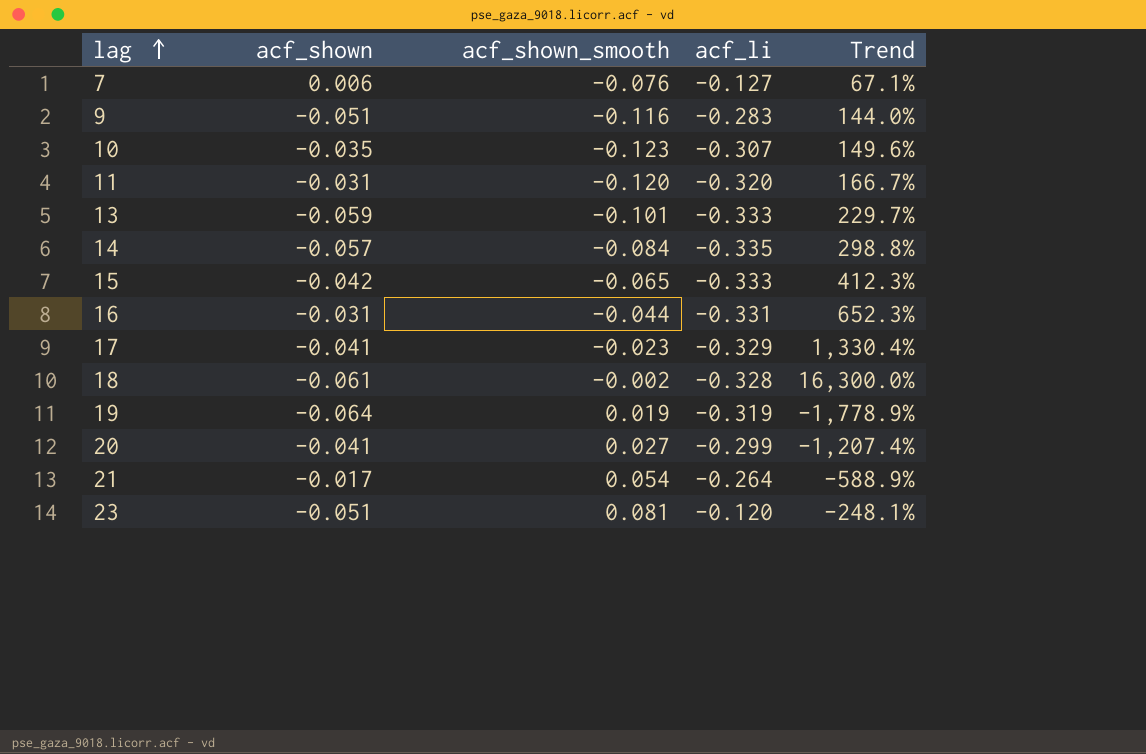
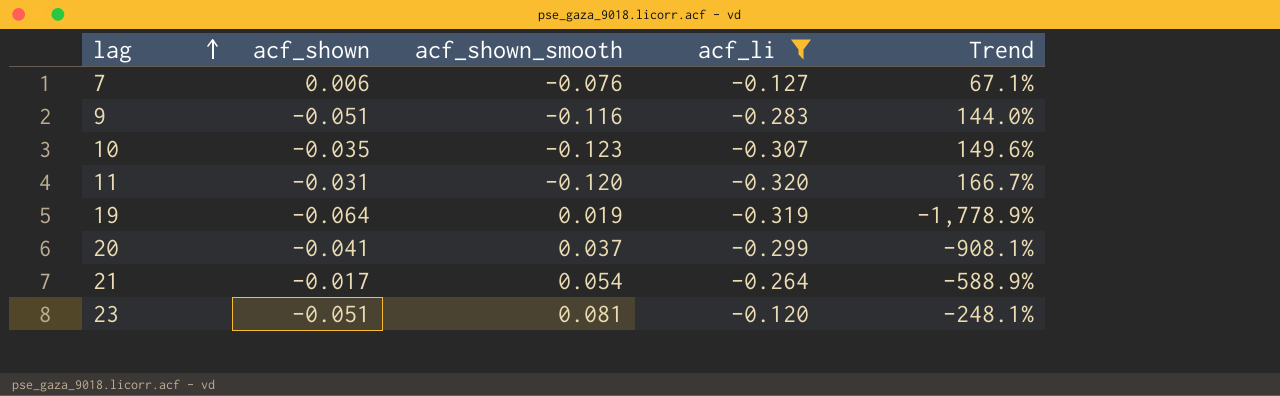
filter: none -> acf_li >= -0.320
20 | acf_shown_smooth: 0.027 -> 0.037
20 | Trend: -1,207.4% -> -908.1%

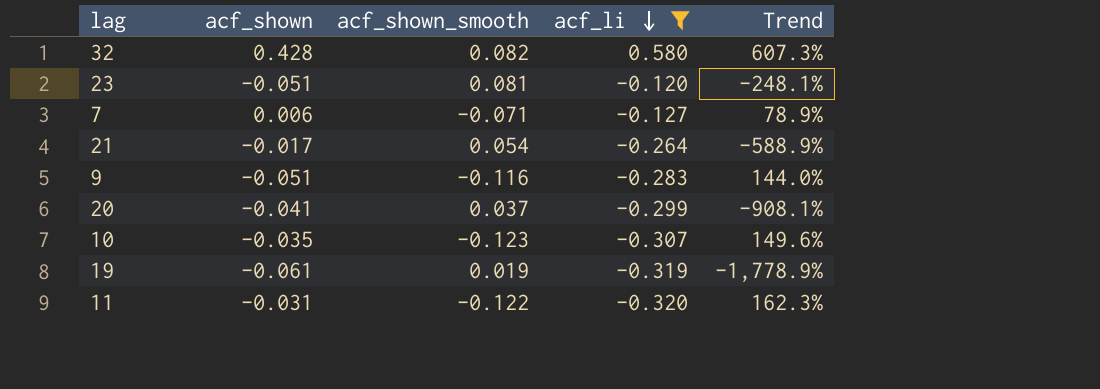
row order: lag ascending -> acf_li descending
row 32: none -> 0.428 | 0.082 | 0.580 | 607.3%
7 | acf_shown_smooth: -0.076 -> -0.071
7 | Trend: 67.1% -> 78.9%
19 | acf_shown: -0.064 -> -0.061
11 | acf_shown_smooth: -0.120 -> -0.122
11 | Trend: 166.7% -> 162.3%

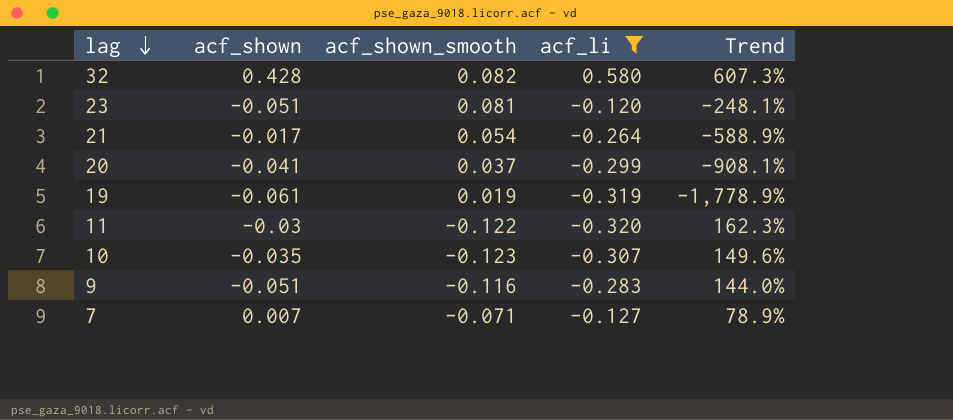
row order: acf_li descending -> lag descending
11 | acf_shown: -0.031 -> -0.03
7 | acf_shown: 0.006 -> 0.007

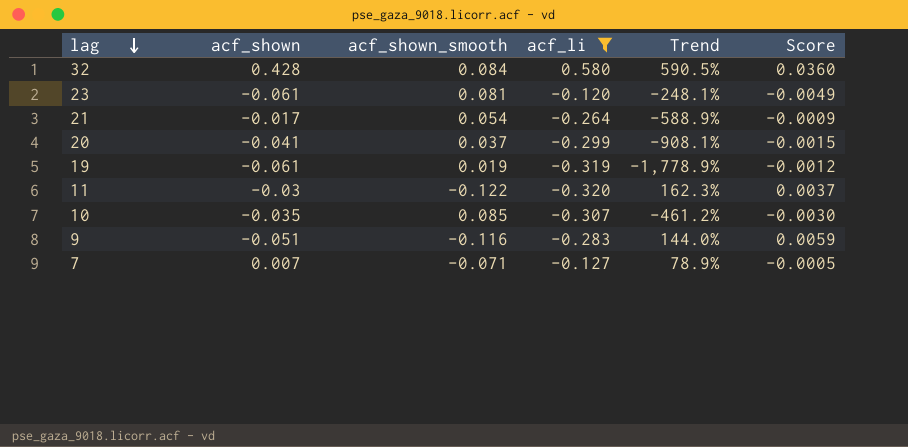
column Score | formula: none -> [acf_shown] * [acf_shown_smooth]
32 | acf_shown_smooth: 0.082 -> 0.084
32 | Trend: 607.3% -> 590.5%
23 | acf_shown: -0.051 -> -0.061
10 | acf_shown_smooth: -0.123 -> 0.085
10 | Trend: 149.6% -> -461.2%

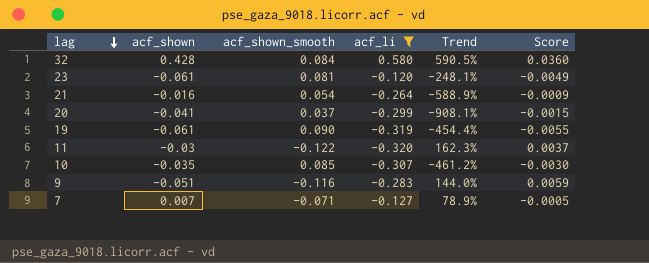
21 | acf_shown: -0.017 -> -0.016
19 | acf_shown_smooth: 0.019 -> 0.090
19 | Trend: -1,778.9% -> -454.4%
19 | Score: -0.0012 -> -0.0055

